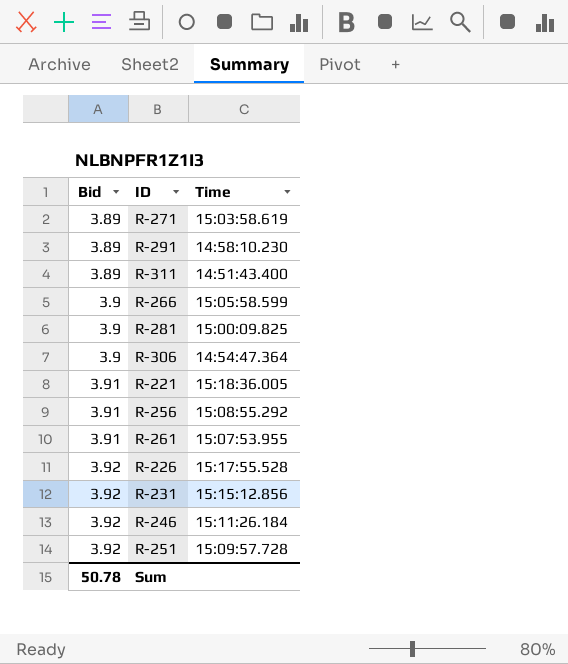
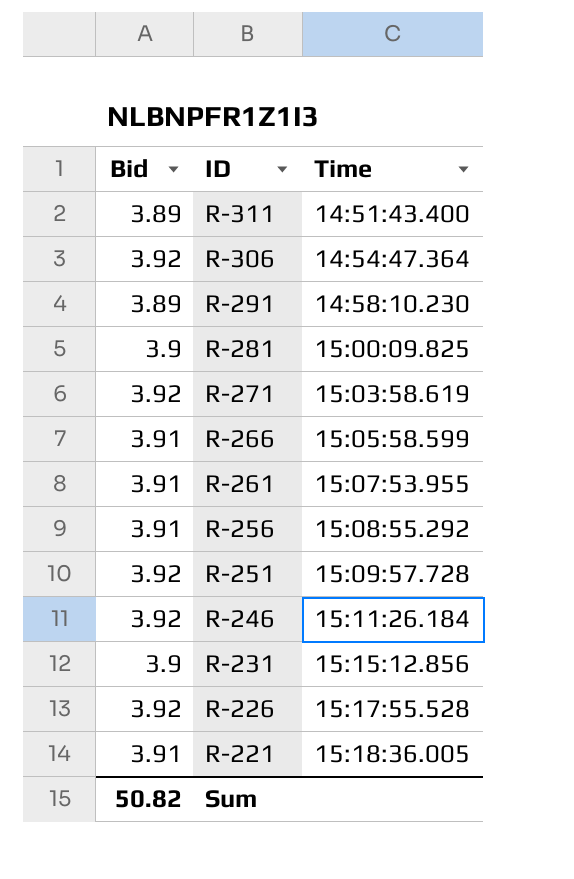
row order: Bid ascending -> ID descending
R-306 | Bid: 3.9 -> 3.92
R-271 | Bid: 3.89 -> 3.92
R-266 | Bid: 3.9 -> 3.91
R-231 | Bid: 3.92 -> 3.9
Sum | Bid: 50.78 -> 50.82

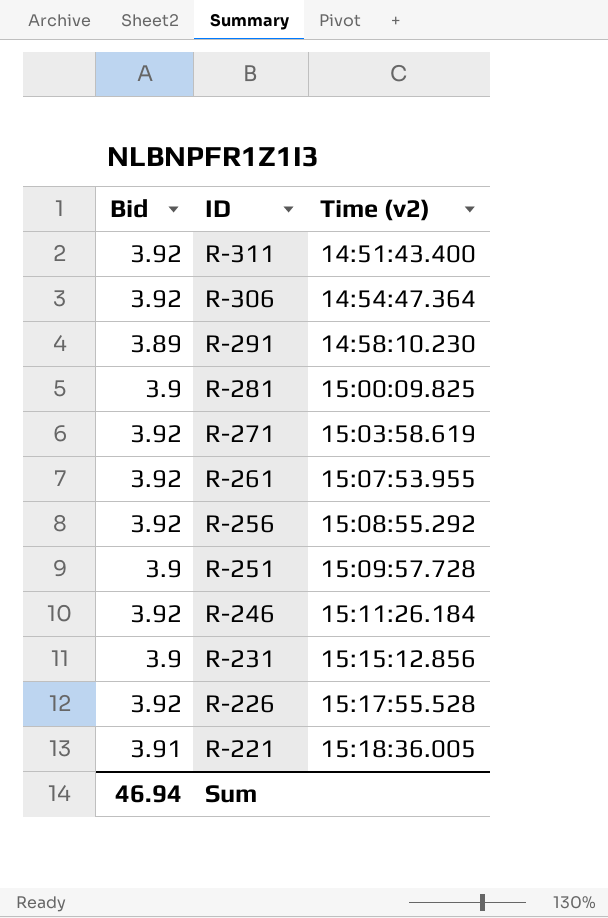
column name: Time -> Time (v2)
row R-266: 3.91 | 15:05:58.599 -> none
R-311 | Bid: 3.89 -> 3.92
R-261 | Bid: 3.91 -> 3.92
R-256 | Bid: 3.91 -> 3.92
R-251 | Bid: 3.92 -> 3.9
Sum | Bid: 50.82 -> 46.94

